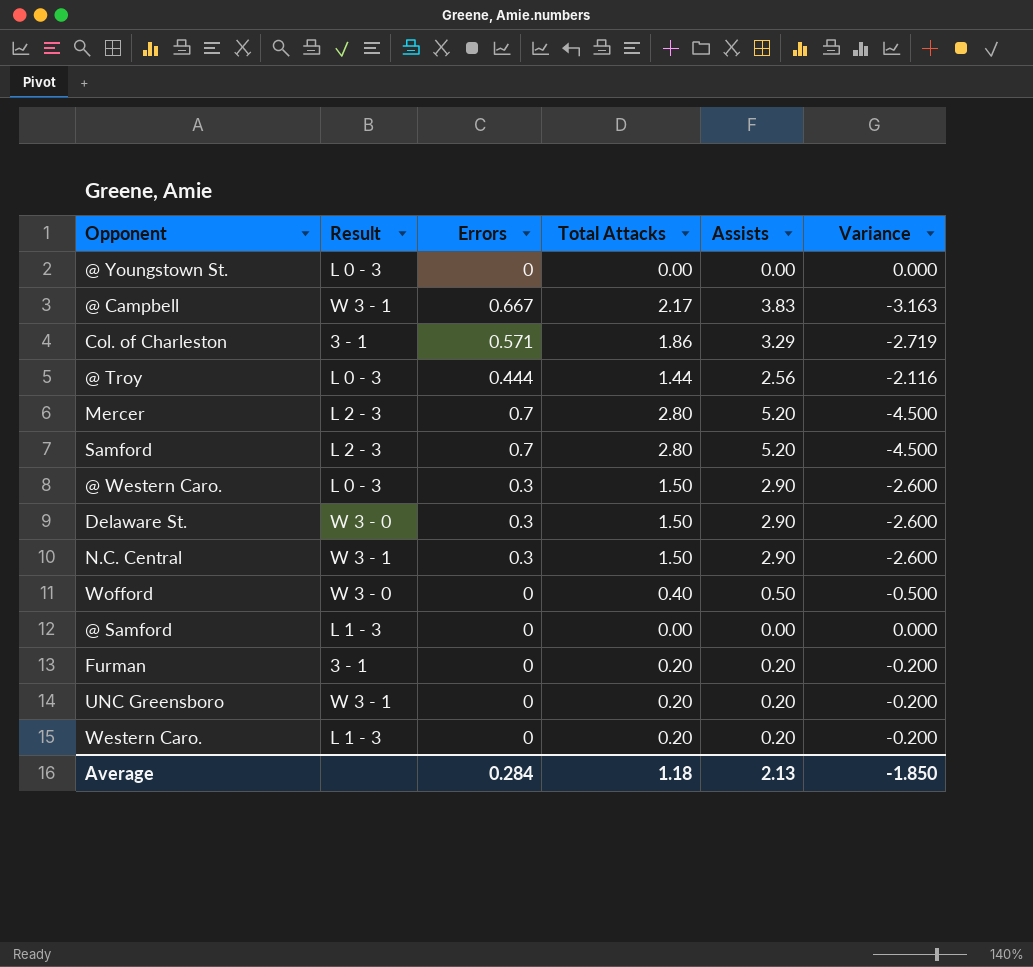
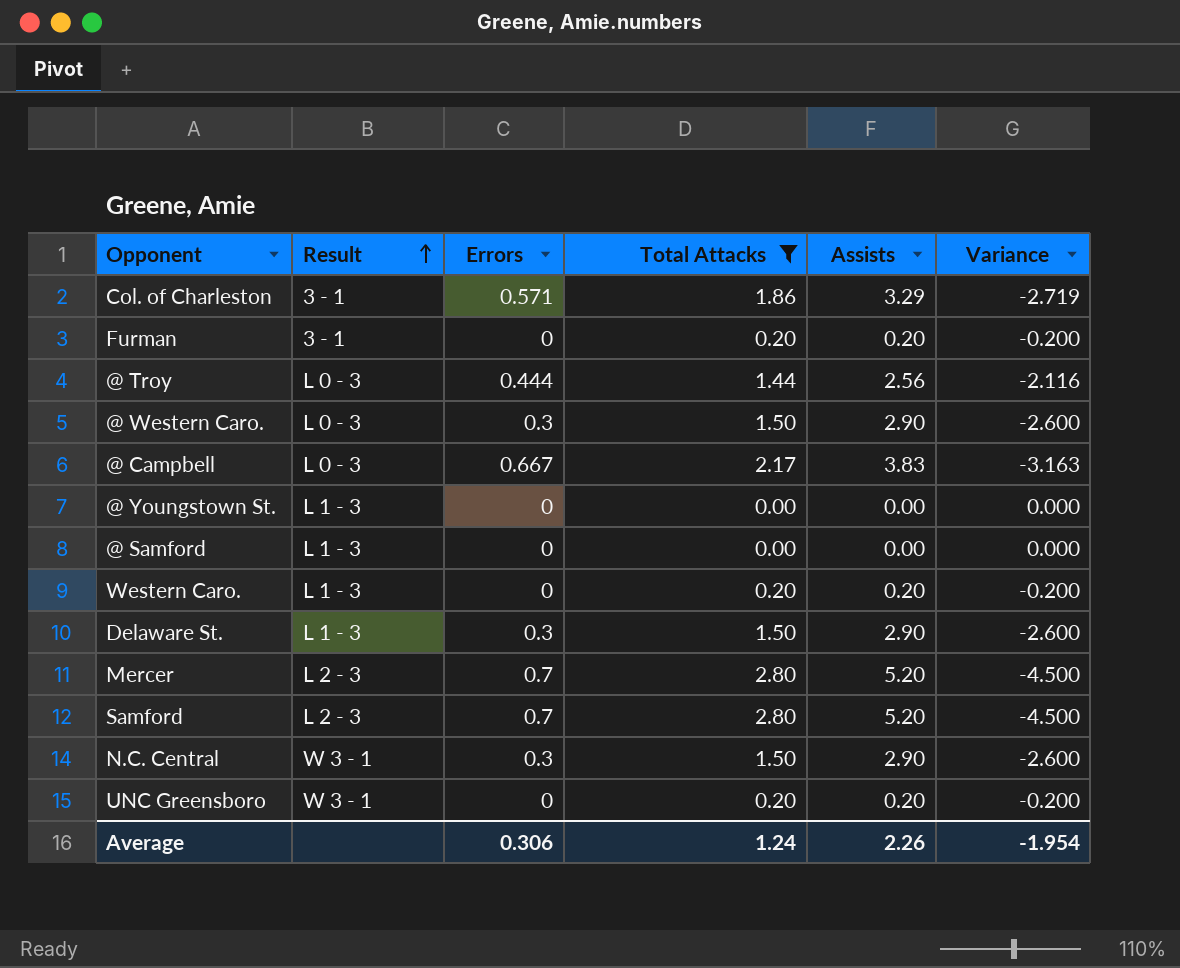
filter: none -> Total Attacks != 0.40
row order: none -> Result ascending
@ Campbell | Result: W 3 - 1 -> L 0 - 3
@ Youngstown St. | Result: L 0 - 3 -> L 1 - 3
Delaware St. | Result: W 3 - 0 -> L 1 - 3
Average | Errors: 0.284 -> 0.306
Average | Total Attacks: 1.18 -> 1.24
Average | Assists: 2.13 -> 2.26
Average | Variance: -1.850 -> -1.954

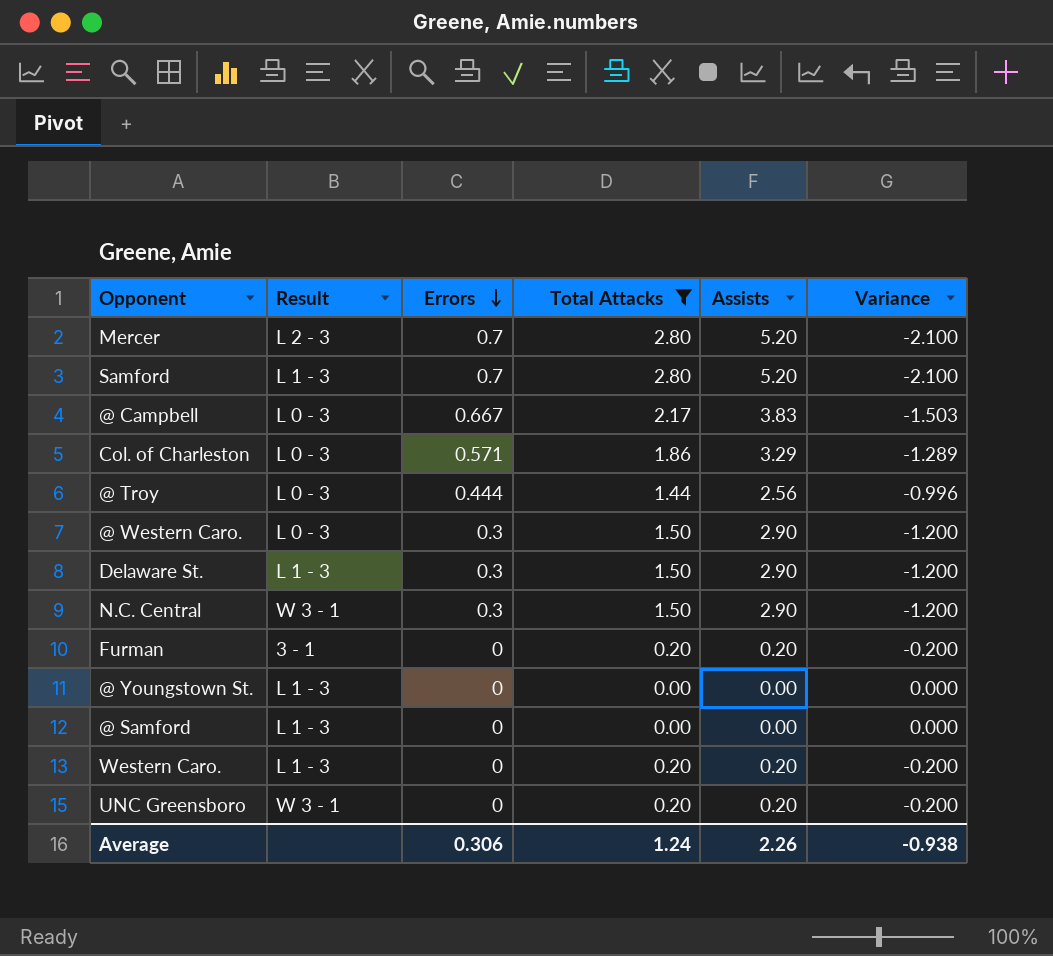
row order: Result ascending -> Errors descending
column Variance | formula: [Errors] - [Assists] -> [Errors] - [Total Attacks]
Samford | Result: L 2 - 3 -> L 1 - 3
Col. of Charleston | Result: 3 - 1 -> L 0 - 3
Average | Variance: -1.954 -> -0.938

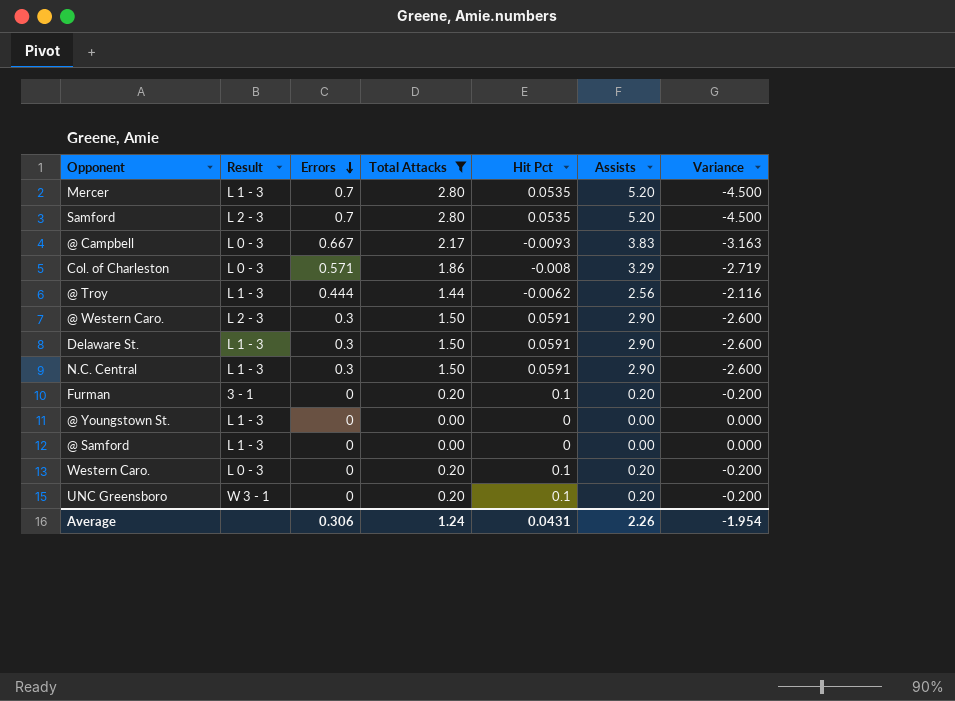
column Hit Pct | position: none -> 5
column Variance | formula: [Errors] - [Total Attacks] -> [Errors] - [Assists]
Mercer | Result: L 2 - 3 -> L 1 - 3
Samford | Result: L 1 - 3 -> L 2 - 3
@ Troy | Result: L 0 - 3 -> L 1 - 3
@ Western Caro. | Result: L 0 - 3 -> L 2 - 3
N.C. Central | Result: W 3 - 1 -> L 1 - 3
Western Caro. | Result: L 1 - 3 -> L 0 - 3
Average | Variance: -0.938 -> -1.954

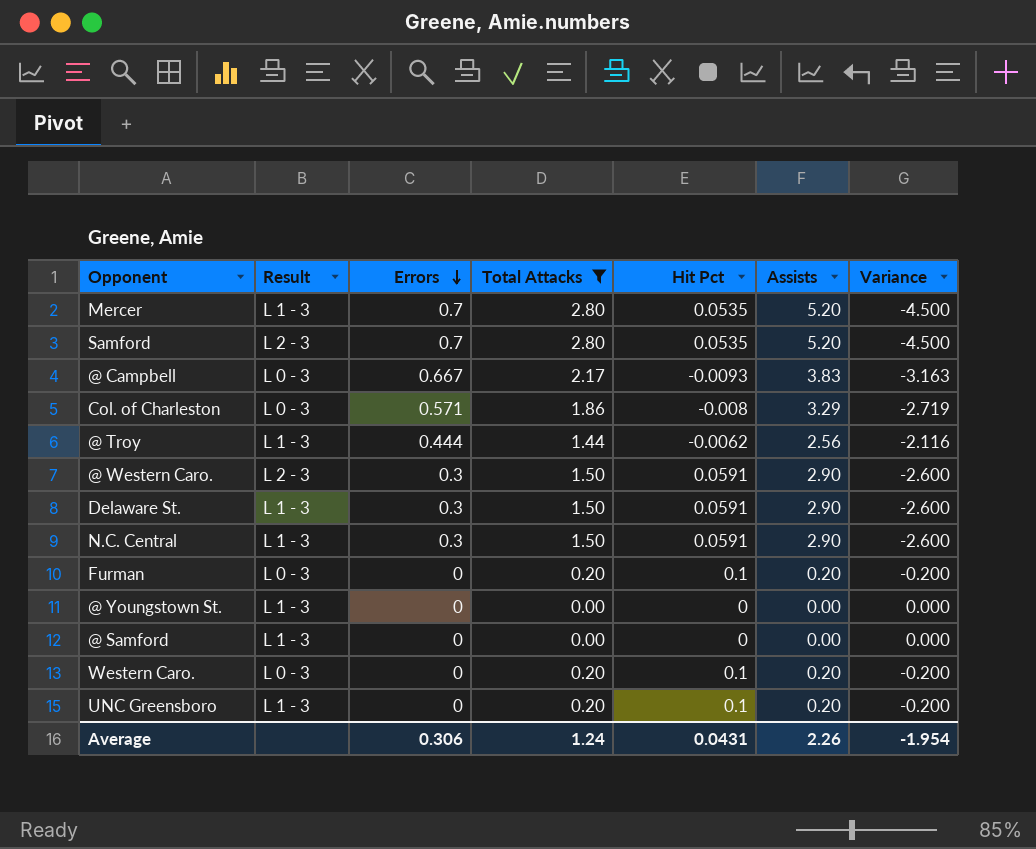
Furman | Result: 3 - 1 -> L 0 - 3
UNC Greensboro | Result: W 3 - 1 -> L 1 - 3

